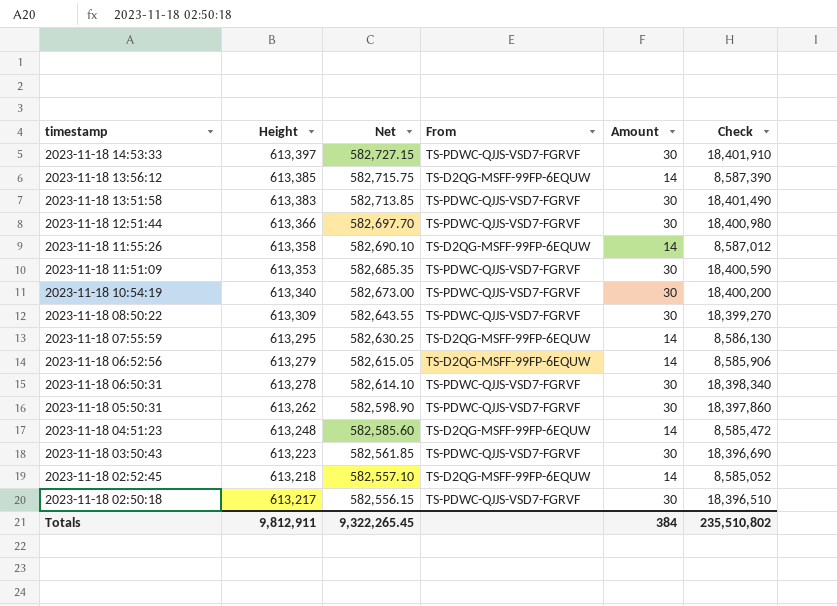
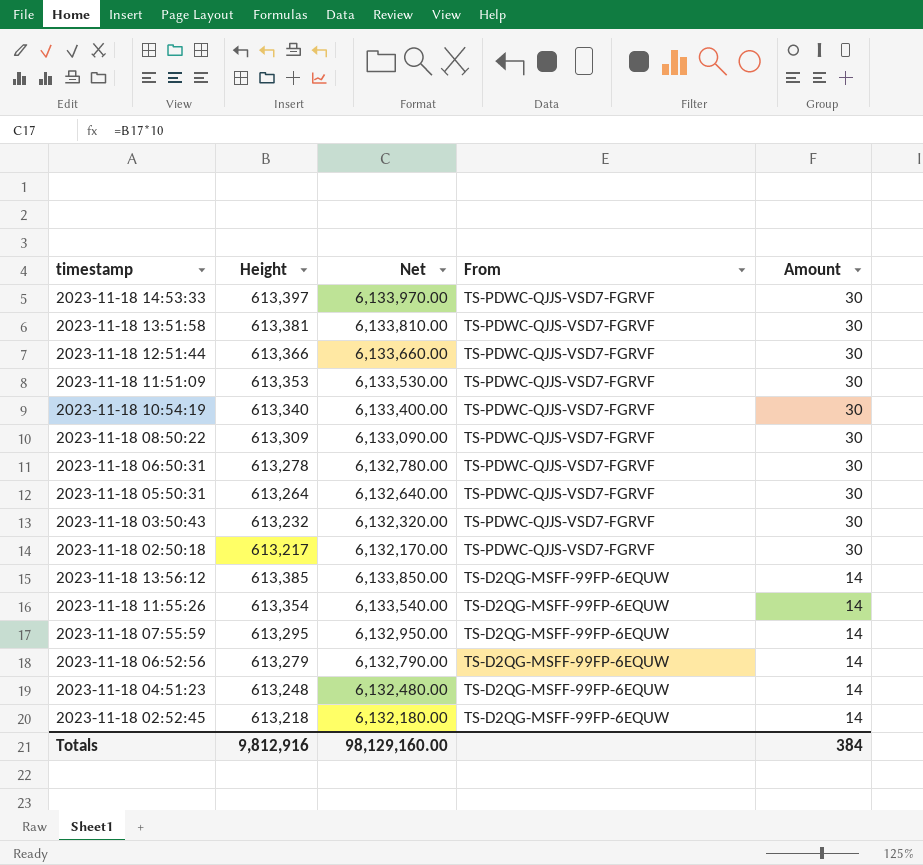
row order: timestamp descending -> From descending
column Check | formula: [Height] * [Amount] -> none
column Net | formula: [Height] * 0.95 -> [Height] * 10
2023-11-18 13:51:58 | Height: 613,383 -> 613,381
2023-11-18 05:50:31 | Height: 613,262 -> 613,264
2023-11-18 03:50:43 | Height: 613,223 -> 613,232
2023-11-18 11:55:26 | Height: 613,358 -> 613,354
Totals | Height: 9,812,911 -> 9,812,916
Totals | Net: 9,322,265.45 -> 98,129,160.00

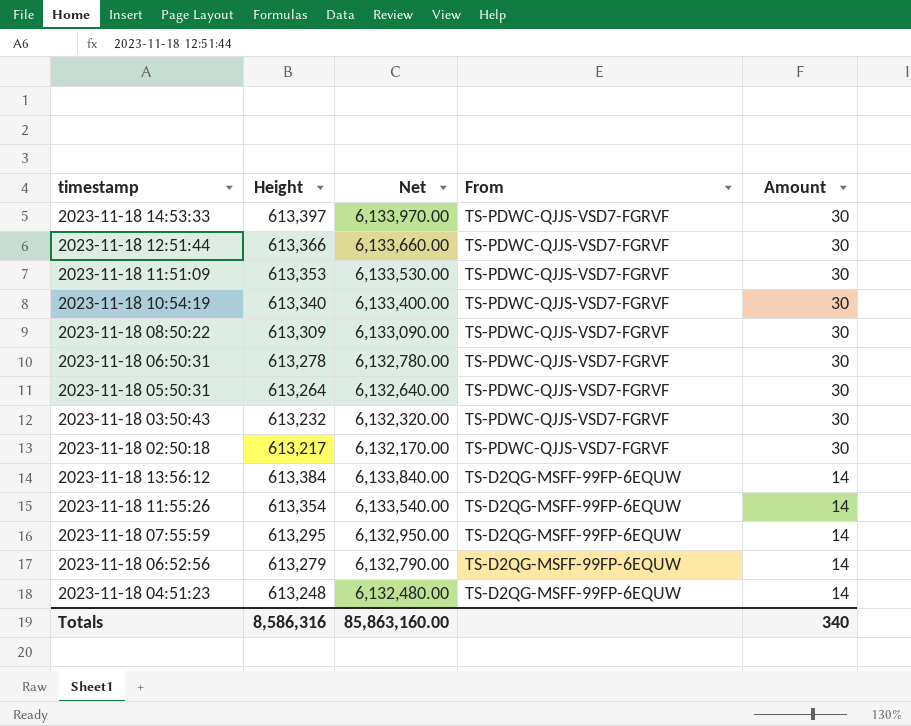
row 2023-11-18 13:51:58: 613,381 | 6,133,810.00 | TS-PDWC-QJJS-VSD7-FGRVF | 30 -> none
row 2023-11-18 02:52:45: 613,218 | 6,132,180.00 | TS-D2QG-MSFF-99FP-6EQUW | 14 -> none
2023-11-18 13:56:12 | Height: 613,385 -> 613,384
2023-11-18 13:56:12 | Net: 6,133,850.00 -> 6,133,840.00
Totals | Height: 9,812,916 -> 8,586,316
Totals | Net: 98,129,160.00 -> 85,863,160.00
Totals | Amount: 384 -> 340

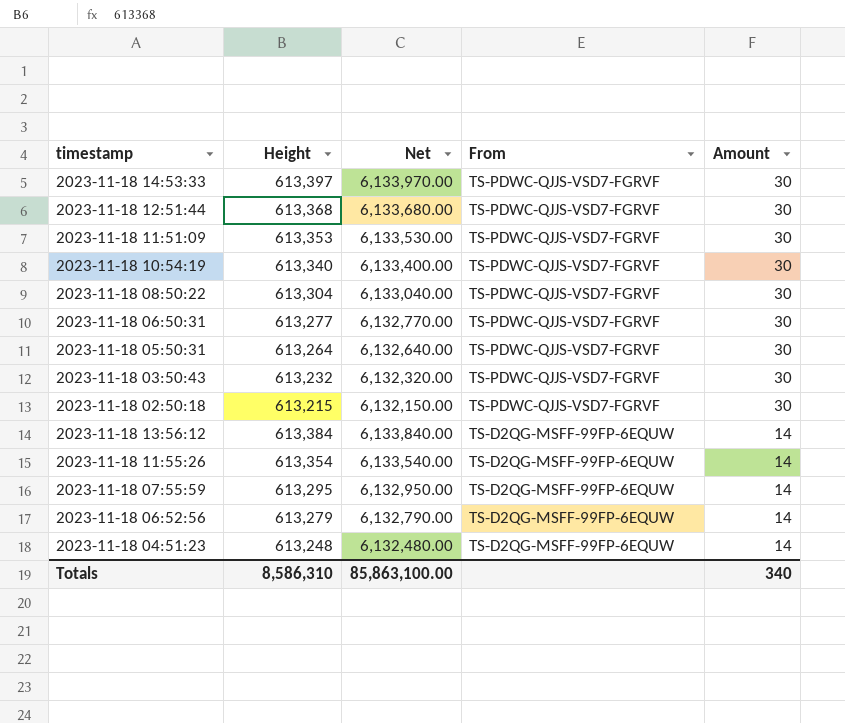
2023-11-18 12:51:44 | Height: 613,366 -> 613,368
2023-11-18 12:51:44 | Net: 6,133,660.00 -> 6,133,680.00
2023-11-18 08:50:22 | Height: 613,309 -> 613,304
2023-11-18 08:50:22 | Net: 6,133,090.00 -> 6,133,040.00
2023-11-18 06:50:31 | Height: 613,278 -> 613,277
2023-11-18 06:50:31 | Net: 6,132,780.00 -> 6,132,770.00
2023-11-18 02:50:18 | Height: 613,217 -> 613,215
2023-11-18 02:50:18 | Net: 6,132,170.00 -> 6,132,150.00
Totals | Height: 8,586,316 -> 8,586,310
Totals | Net: 85,863,160.00 -> 85,863,100.00

